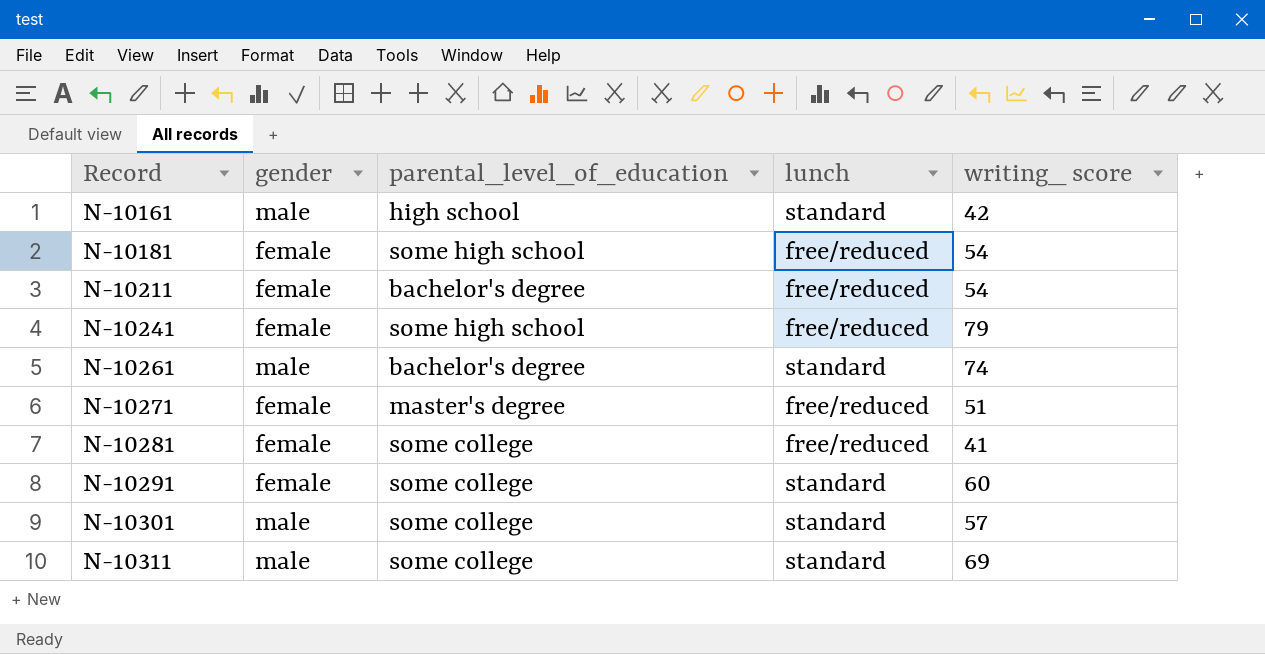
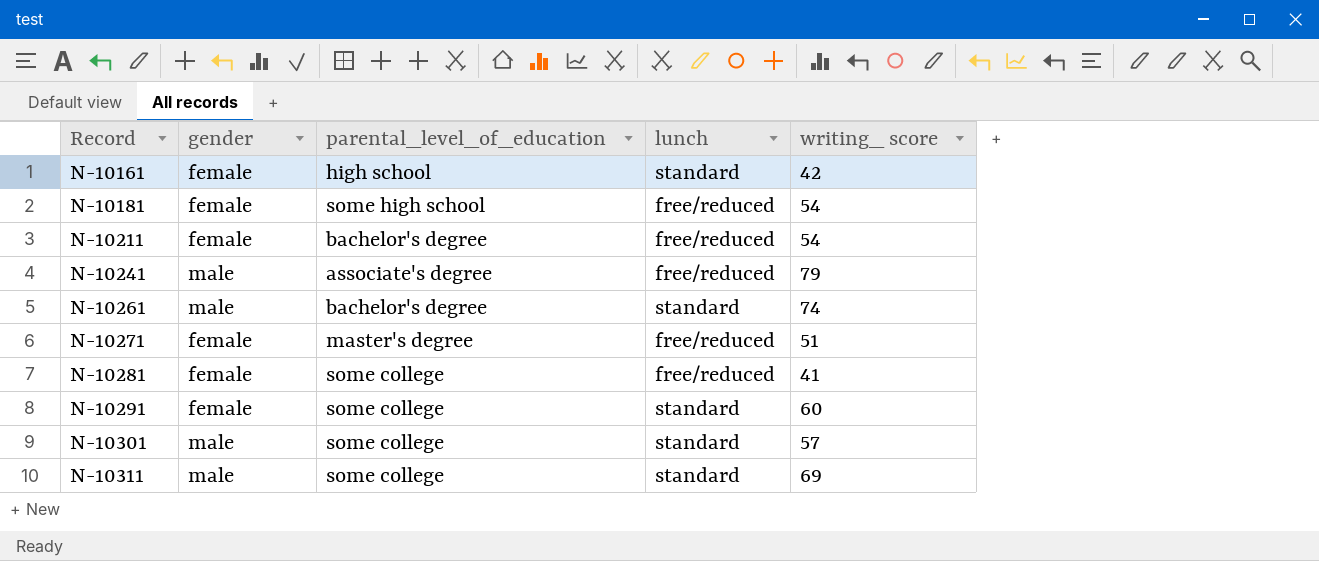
N-10161 | gender: male -> female
N-10241 | gender: female -> male
N-10241 | parental_level_of_education: some high school -> associate's degree

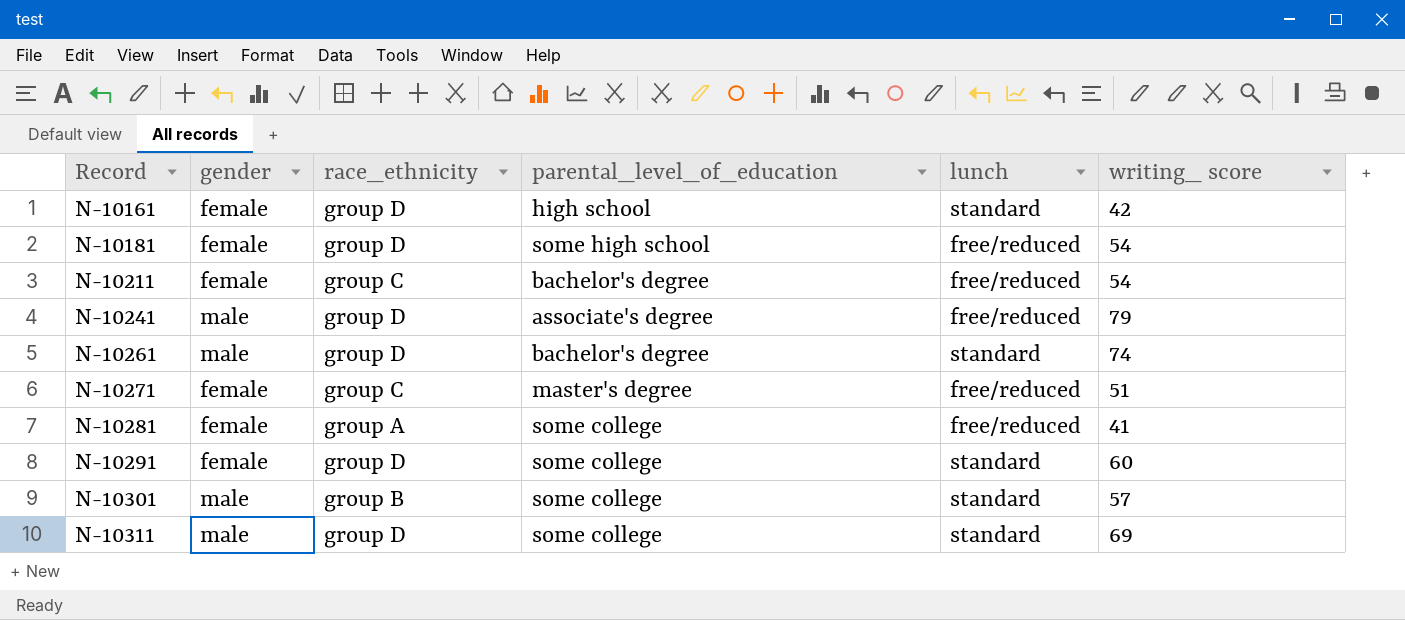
column race_ethnicity | position: none -> 3

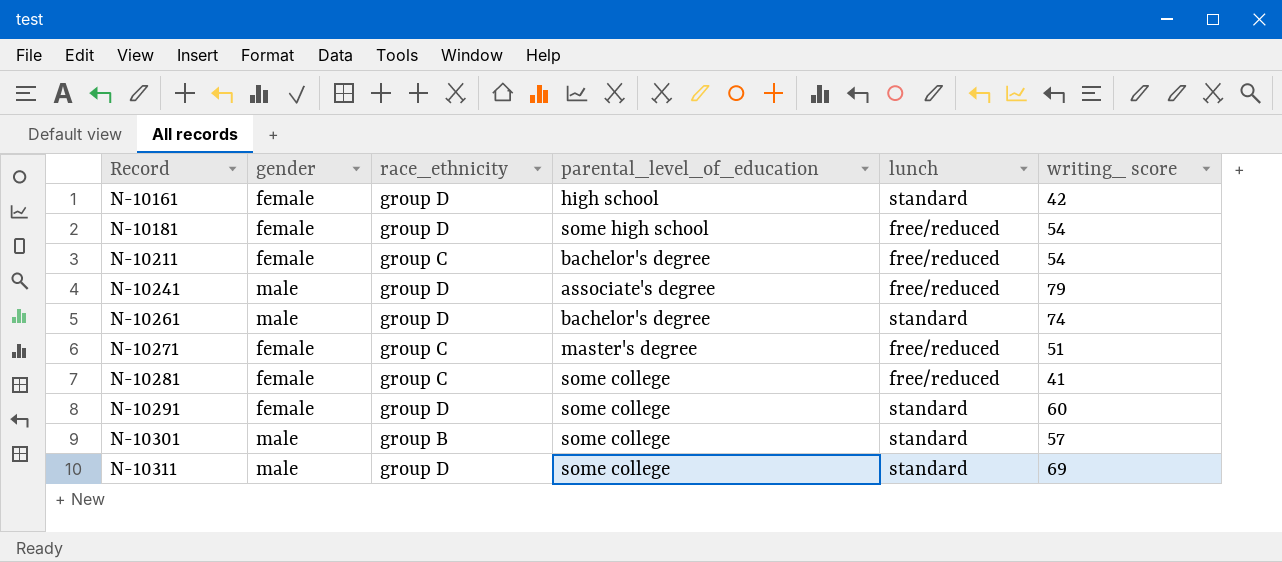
N-10281 | race_ethnicity: group A -> group C

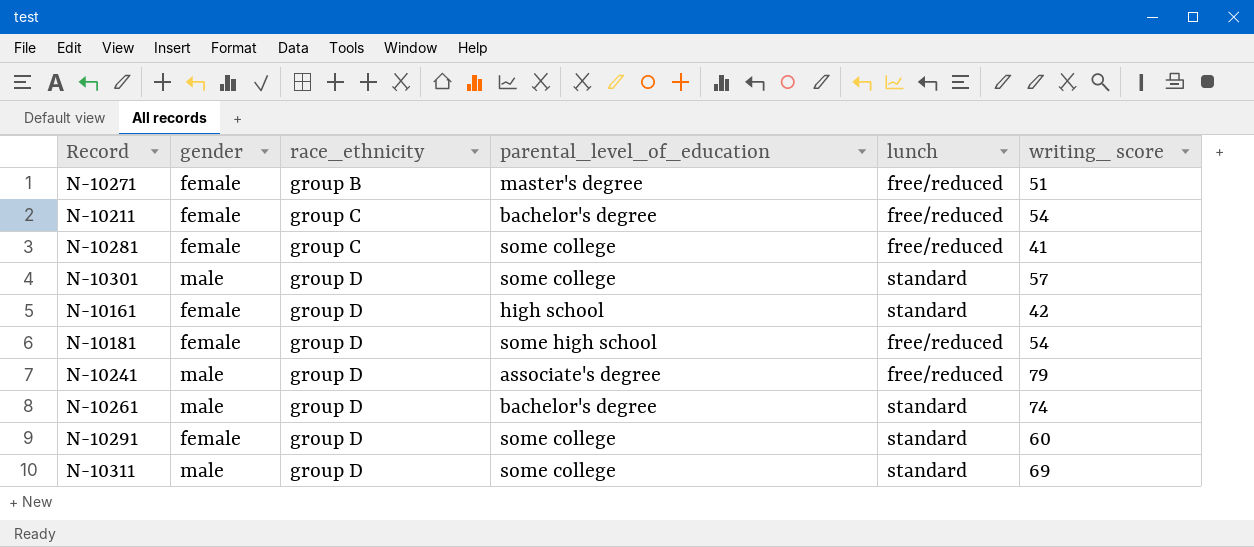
row order: Record ascending -> race_ethnicity ascending
N-10271 | race_ethnicity: group C -> group B
N-10301 | race_ethnicity: group B -> group D

